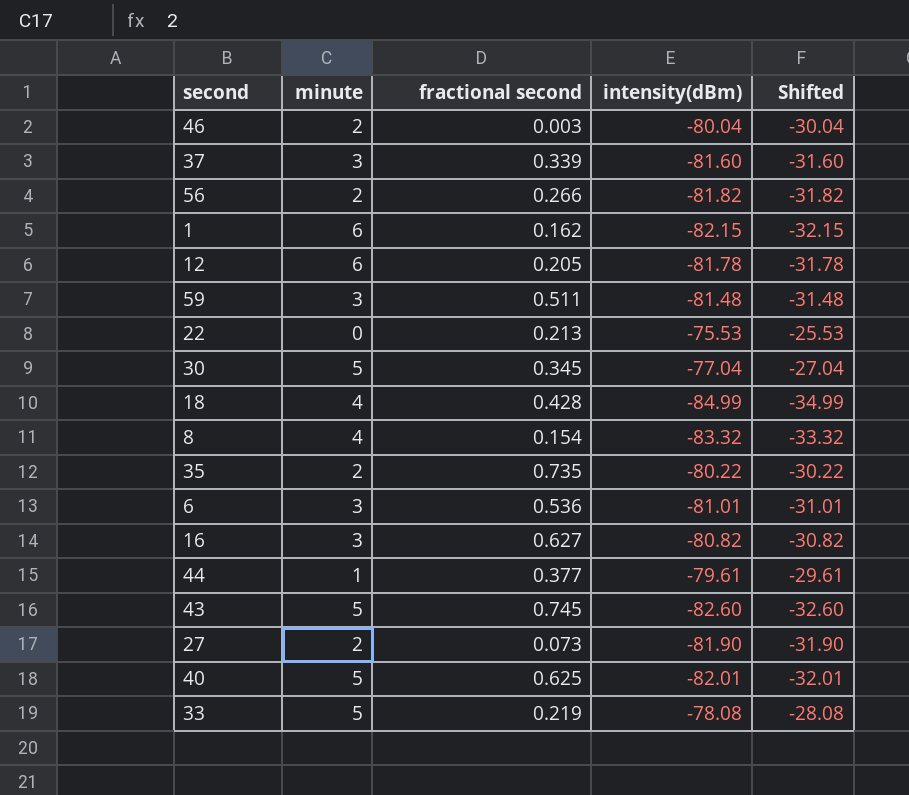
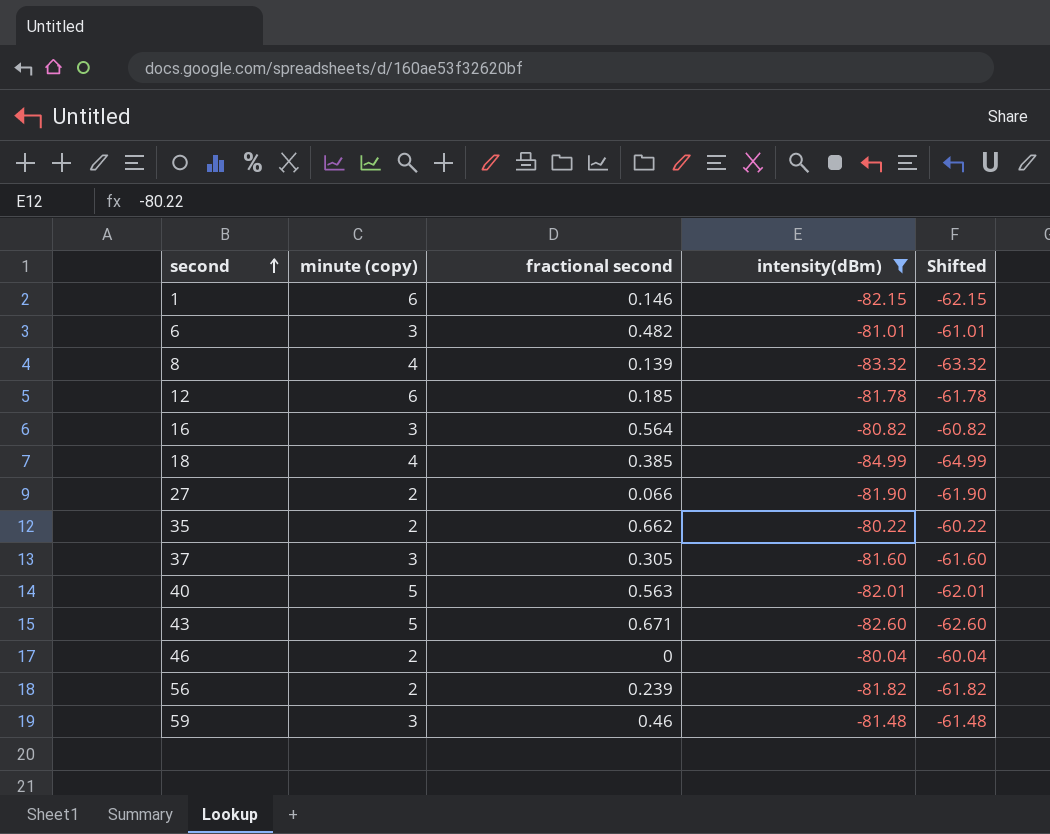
filter: none -> intensity(dBm) <= -80.04
row order: none -> second ascending
column name: minute -> minute (copy)
column Shifted | formula: [intensity(dBm)] + 50 -> [intensity(dBm)] + 20
1 | fractional second: 0.162 -> 0.146
6 | fractional second: 0.536 -> 0.482
8 | fractional second: 0.154 -> 0.139
12 | fractional second: 0.205 -> 0.185
16 | fractional second: 0.627 -> 0.564
18 | fractional second: 0.428 -> 0.385
27 | fractional second: 0.073 -> 0.066
35 | fractional second: 0.735 -> 0.662
37 | fractional second: 0.339 -> 0.305
40 | fractional second: 0.625 -> 0.563
43 | fractional second: 0.745 -> 0.671
46 | fractional second: 0.003 -> 0
56 | fractional second: 0.266 -> 0.239
59 | fractional second: 0.511 -> 0.46

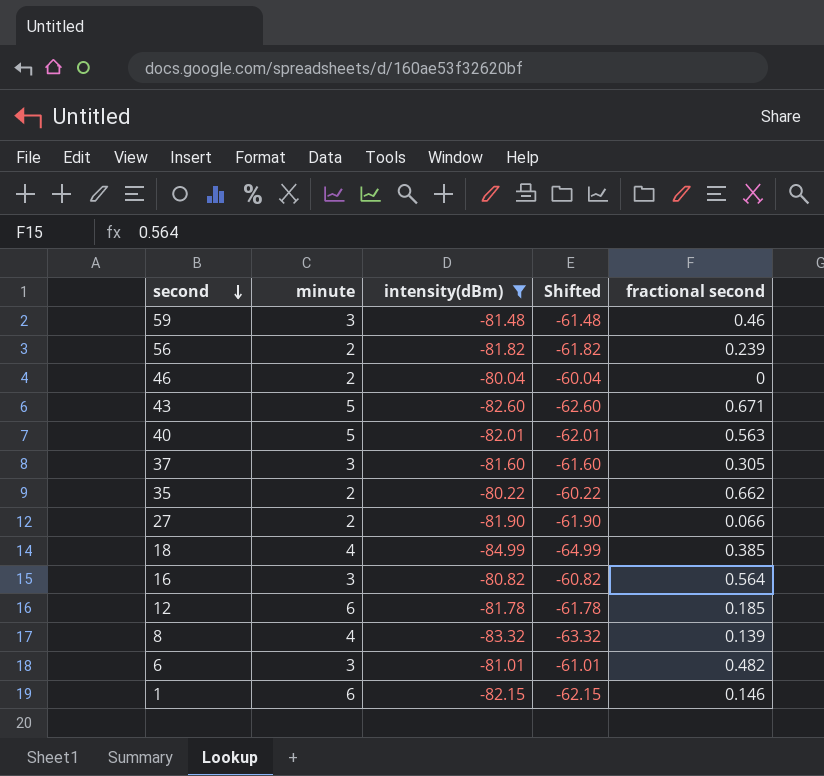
row order: second ascending -> second descending
column name: minute (copy) -> minute
column fractional second | position: 3 -> 5

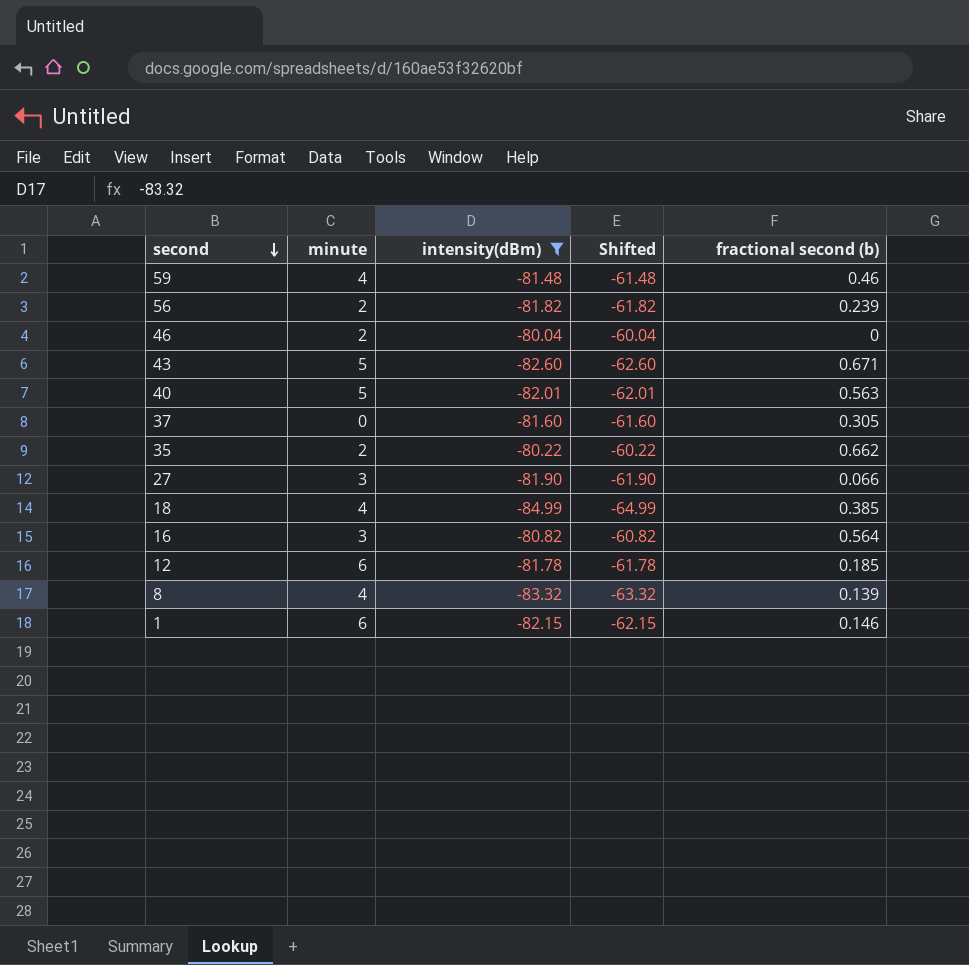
column name: fractional second -> fractional second (b)
row 6: 3 | -81.01 | -61.01 | 0.482 -> none
59 | minute: 3 -> 4
37 | minute: 3 -> 0
27 | minute: 2 -> 3

